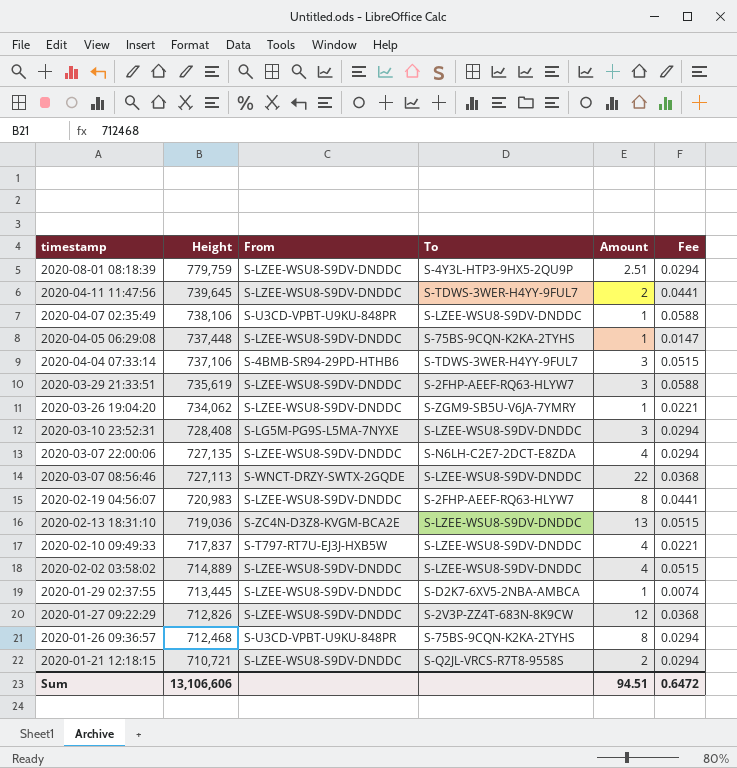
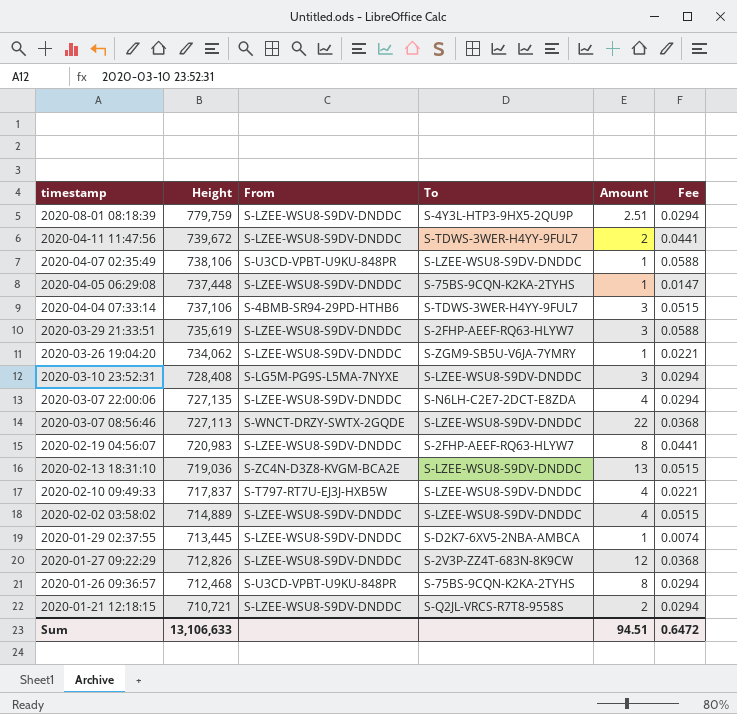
2020-04-11 11:47:56 | Height: 739,645 -> 739,672
Sum | Height: 13,106,606 -> 13,106,633

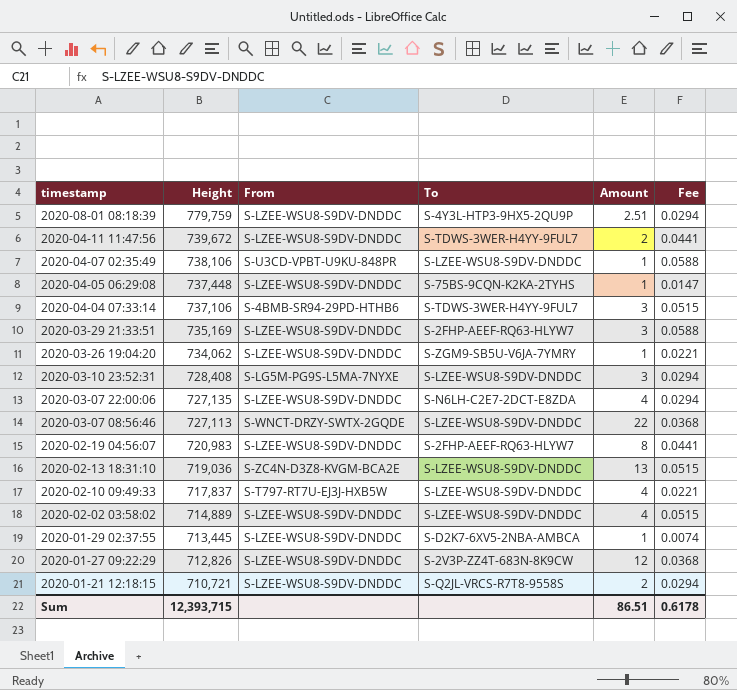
row 2020-01-26 09:36:57: 712,468 | S-U3CD-VPBT-U9KU-848PR | S-75BS-9CQN-K2KA-2TYHS | 8 | 0.0294 -> none
2020-03-29 21:33:51 | Height: 735,619 -> 735,169
Sum | Height: 13,106,633 -> 12,393,715
Sum | Amount: 94.51 -> 86.51
Sum | Fee: 0.6472 -> 0.6178

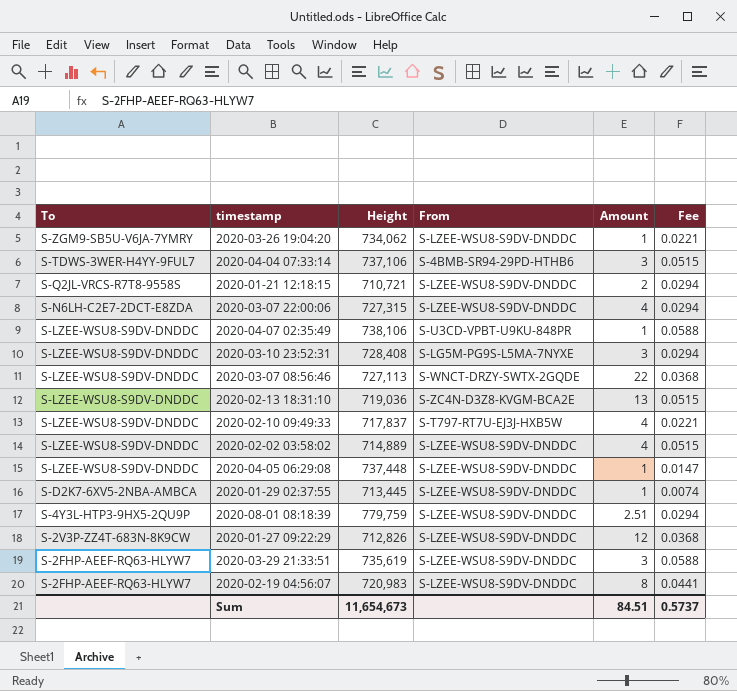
row order: timestamp descending -> To descending
column To | position: 4 -> 1
row 2020-04-11 11:47:56: 739,672 | S-LZEE-WSU8-S9DV-DNDDC | S-TDWS-3WER-H4YY-9FUL7 | 2 | 0.0441 -> none
2020-03-07 22:00:06 | Height: 727,135 -> 727,315
2020-04-05 06:29:08 | To: S-75BS-9CQN-K2KA-2TYHS -> S-LZEE-WSU8-S9DV-DNDDC
2020-03-29 21:33:51 | Height: 735,169 -> 735,619
Sum | Height: 12,393,715 -> 11,654,673
Sum | Amount: 86.51 -> 84.51
Sum | Fee: 0.6178 -> 0.5737

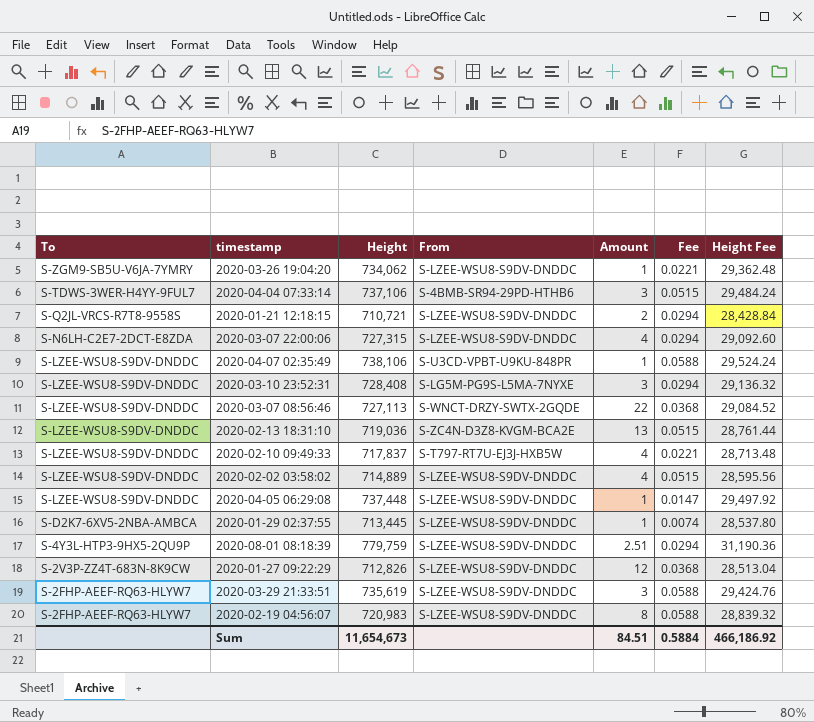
column Height Fee | formula: none -> [Height] * 0.04
2020-02-19 04:56:07 | Fee: 0.0441 -> 0.0588
Sum | Fee: 0.5737 -> 0.5884

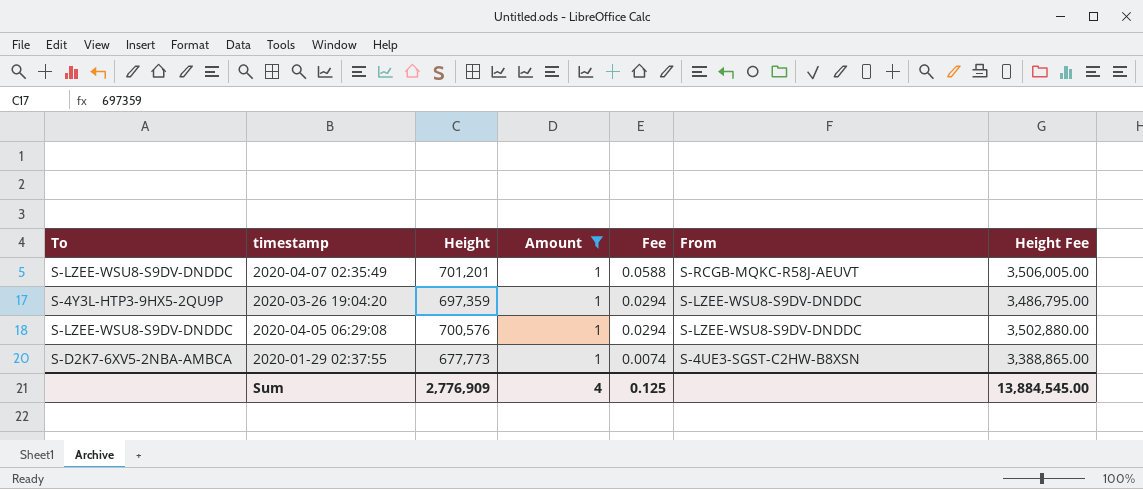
filter: none -> Amount = 1
row order: To descending -> Fee descending
column From | position: 4 -> 6
column Height Fee | formula: [Height] * 0.04 -> [Height] * 5
2020-04-07 02:35:49 | Height: 738,106 -> 701,201
2020-04-07 02:35:49 | From: S-U3CD-VPBT-U9KU-848PR -> S-RCGB-MQKC-R58J-AEUVT
2020-03-26 19:04:20 | To: S-ZGM9-SB5U-V6JA-7YMRY -> S-4Y3L-HTP3-9HX5-2QU9P
2020-03-26 19:04:20 | Height: 734,062 -> 697,359
2020-03-26 19:04:20 | Fee: 0.0221 -> 0.0294
2020-04-05 06:29:08 | Height: 737,448 -> 700,576
2020-04-05 06:29:08 | Fee: 0.0147 -> 0.0294
2020-01-29 02:37:55 | Height: 713,445 -> 677,773
2020-01-29 02:37:55 | From: S-LZEE-WSU8-S9DV-DNDDC -> S-4UE3-SGST-C2HW-B8XSN
Sum | Height: 11,654,673 -> 2,776,909
Sum | Amount: 84.51 -> 4
Sum | Fee: 0.5884 -> 0.125
Sum | Height Fee: 466,186.92 -> 13,884,545.00

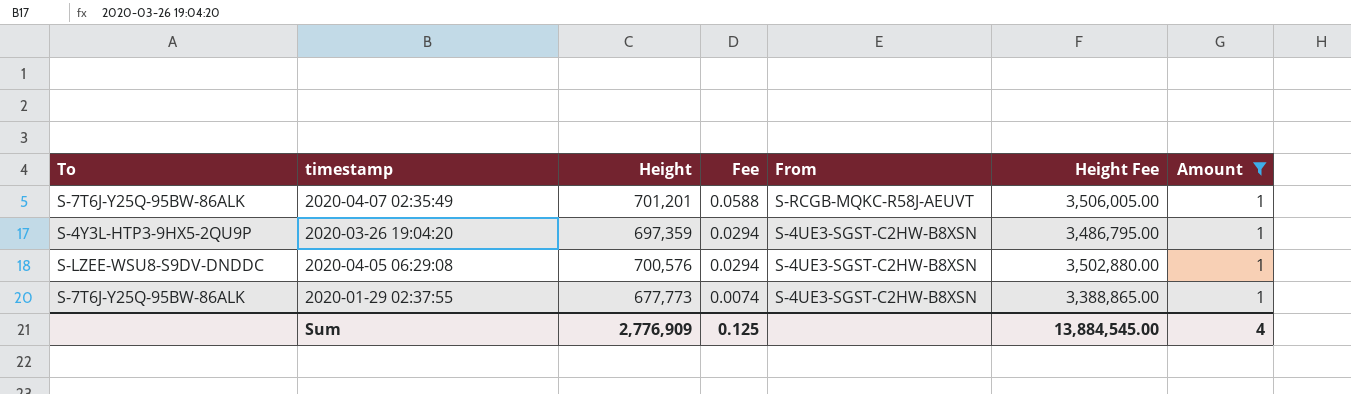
column Amount | position: 4 -> 7
2020-04-07 02:35:49 | To: S-LZEE-WSU8-S9DV-DNDDC -> S-7T6J-Y25Q-95BW-86ALK
2020-03-26 19:04:20 | From: S-LZEE-WSU8-S9DV-DNDDC -> S-4UE3-SGST-C2HW-B8XSN
2020-04-05 06:29:08 | From: S-LZEE-WSU8-S9DV-DNDDC -> S-4UE3-SGST-C2HW-B8XSN
2020-01-29 02:37:55 | To: S-D2K7-6XV5-2NBA-AMBCA -> S-7T6J-Y25Q-95BW-86ALK

